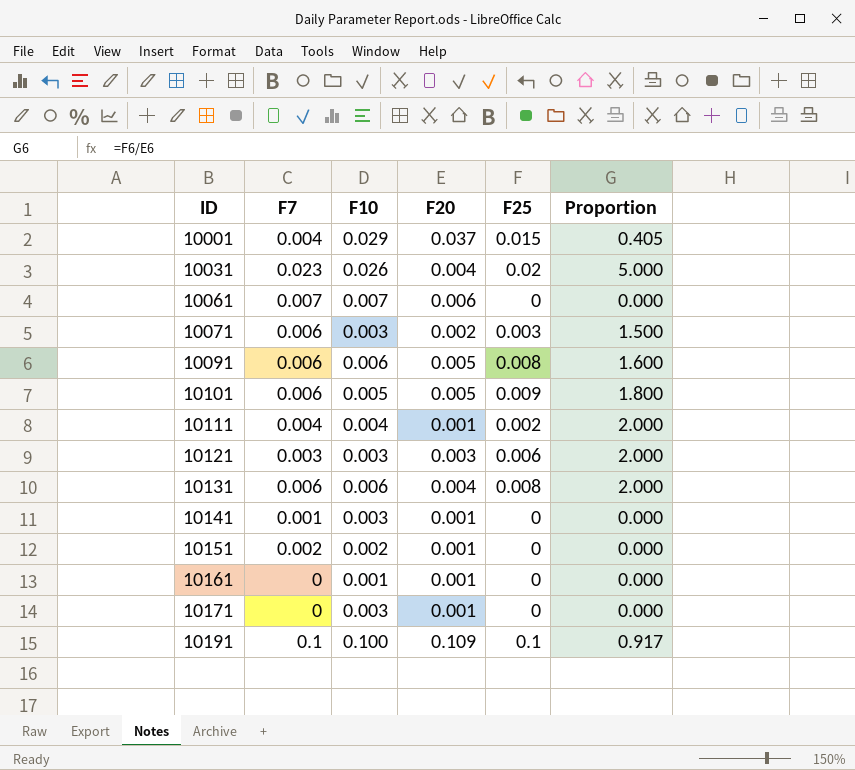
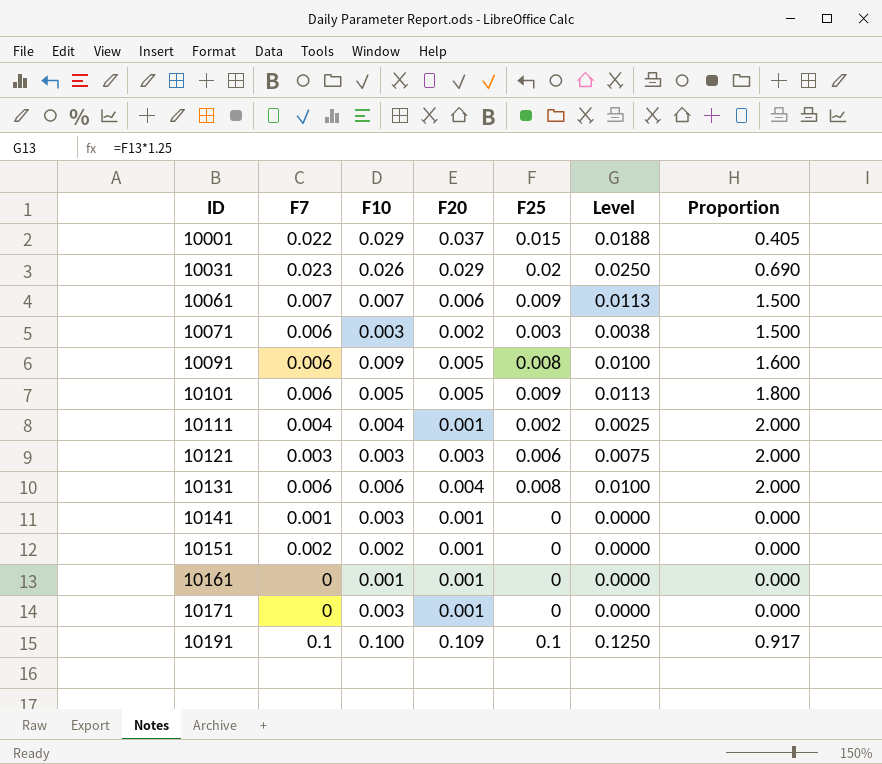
column Level | formula: none -> [F25] * 1.25
10001 | F7: 0.004 -> 0.022
10031 | F20: 0.004 -> 0.029
10031 | Proportion: 5.000 -> 0.690
10061 | F25: 0 -> 0.009
10061 | Proportion: 0.000 -> 1.500
10091 | F10: 0.006 -> 0.009

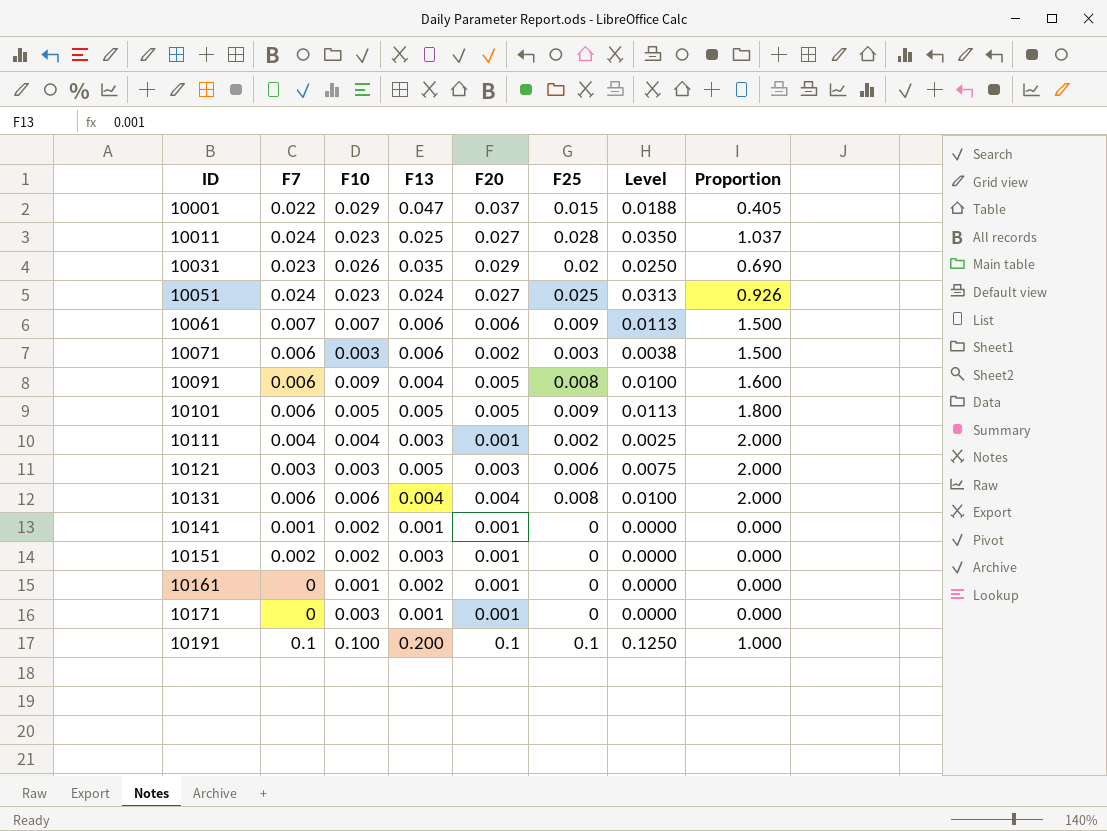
column F13 | position: none -> 4
row 10011: none -> 0.024 | 0.023 | 0.025 | 0.027 | 0.028 | 0.0350 | 1.037
row 10051: none -> 0.024 | 0.023 | 0.024 | 0.027 | 0.025 | 0.0313 | 0.926
10141 | F10: 0.003 -> 0.002
10191 | F20: 0.109 -> 0.1
10191 | Proportion: 0.917 -> 1.000

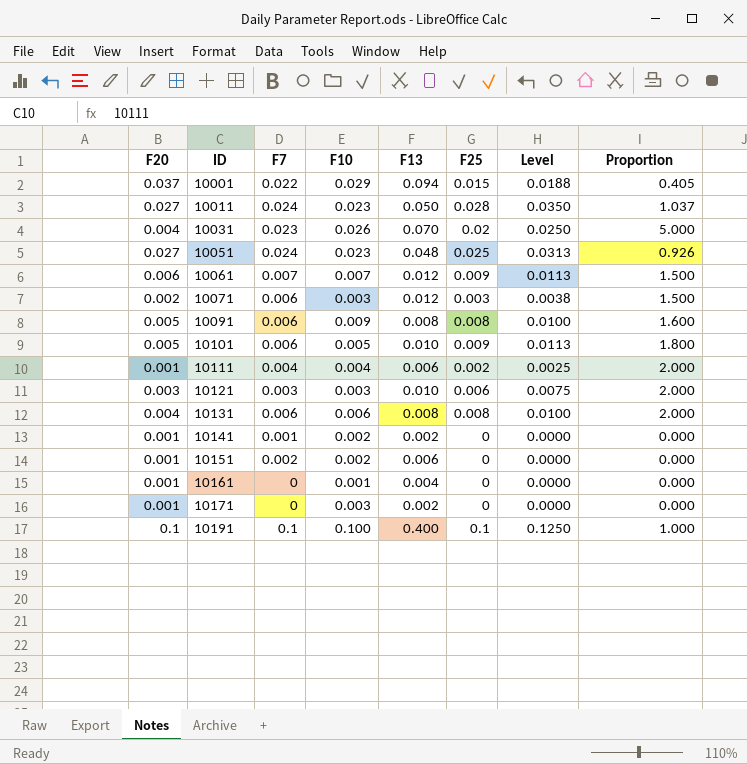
column F20 | position: 5 -> 1
10001 | F13: 0.047 -> 0.094
10011 | F13: 0.025 -> 0.050
10031 | F20: 0.029 -> 0.004
10031 | F13: 0.035 -> 0.070
10031 | Proportion: 0.690 -> 5.000
10051 | F13: 0.024 -> 0.048
10061 | F13: 0.006 -> 0.012
10071 | F13: 0.006 -> 0.012
10091 | F13: 0.004 -> 0.008
10101 | F13: 0.005 -> 0.010
10111 | F13: 0.003 -> 0.006
10121 | F13: 0.005 -> 0.010
10131 | F13: 0.004 -> 0.008
10141 | F13: 0.001 -> 0.002
10151 | F13: 0.003 -> 0.006
10161 | F13: 0.002 -> 0.004
10171 | F13: 0.001 -> 0.002
10191 | F13: 0.200 -> 0.400

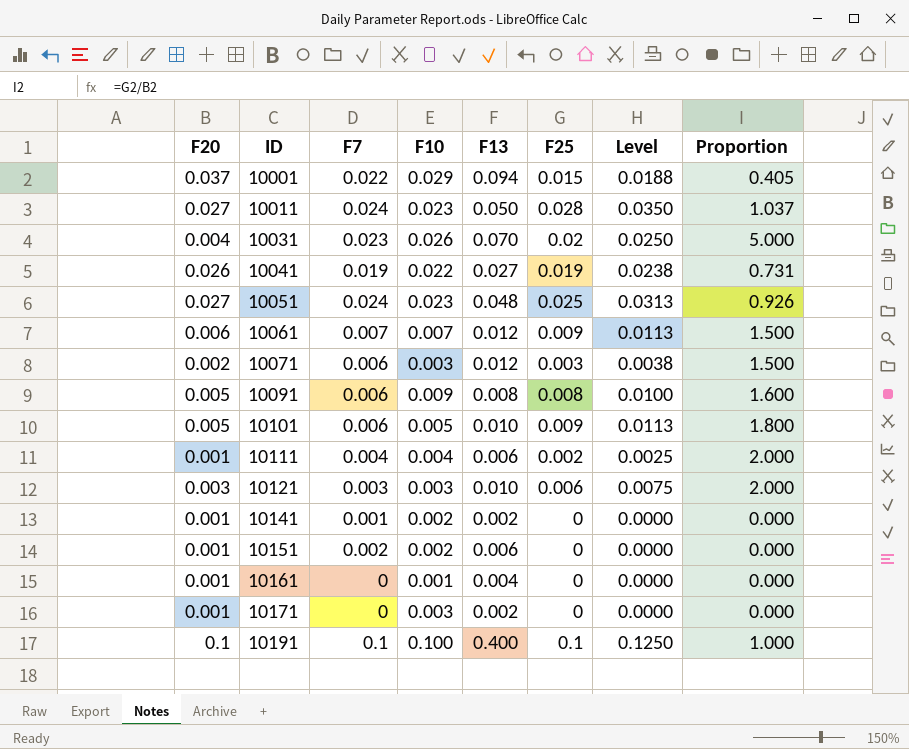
row 10131: 0.004 | 0.006 | 0.006 | 0.008 | 0.008 | 0.0100 | 2.000 -> none
row 10041: none -> 0.026 | 0.019 | 0.022 | 0.027 | 0.019 | 0.0238 | 0.731

